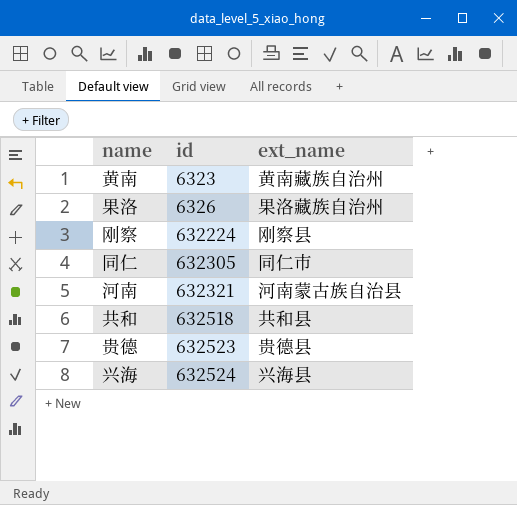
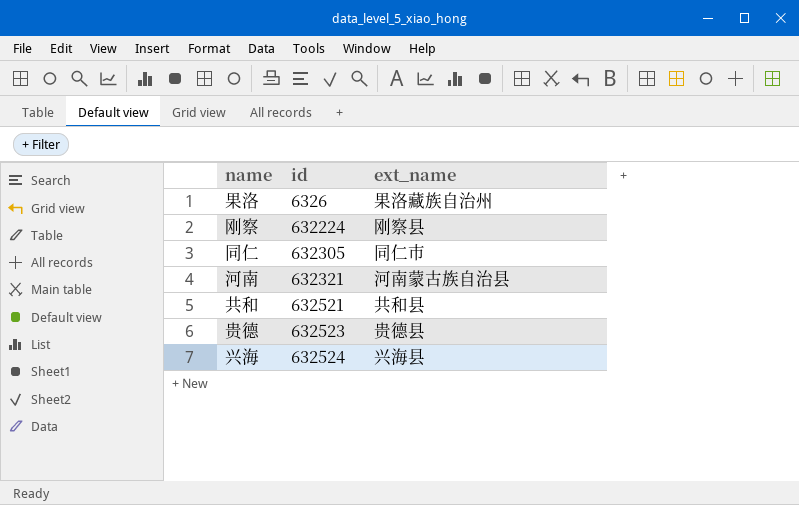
row 黄南: 6323 | 黄南藏族自治州 -> none
共和 | id: 632518 -> 632521

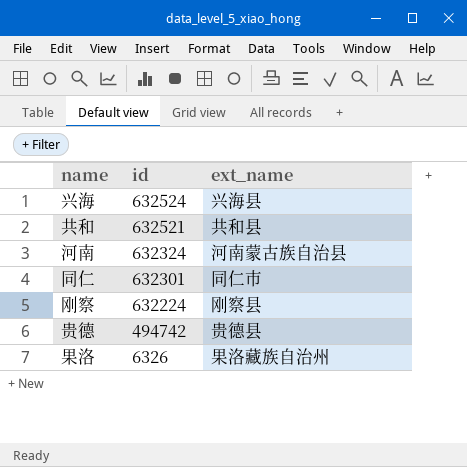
row order: id ascending -> id descending
河南 | id: 632321 -> 632324
同仁 | id: 632305 -> 632301
贵德 | id: 632523 -> 494742

